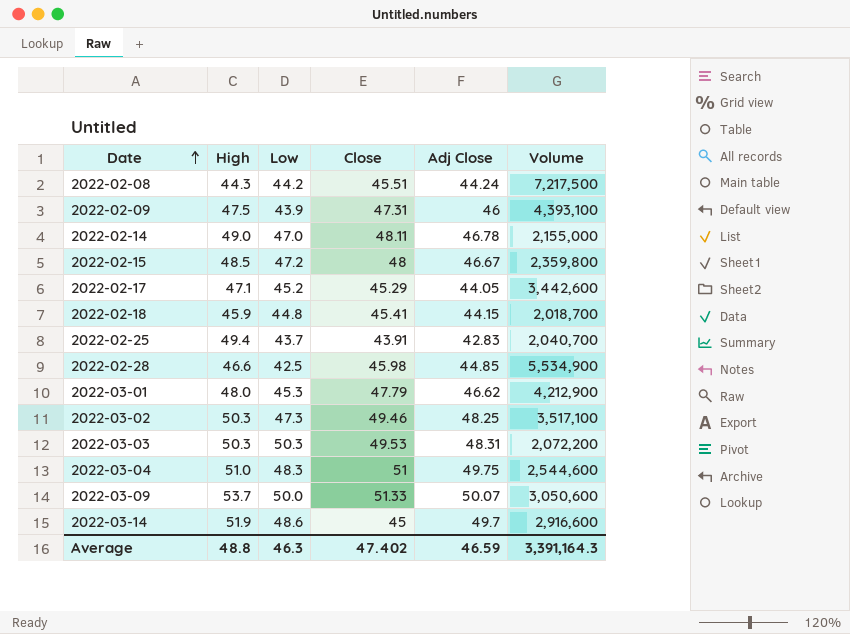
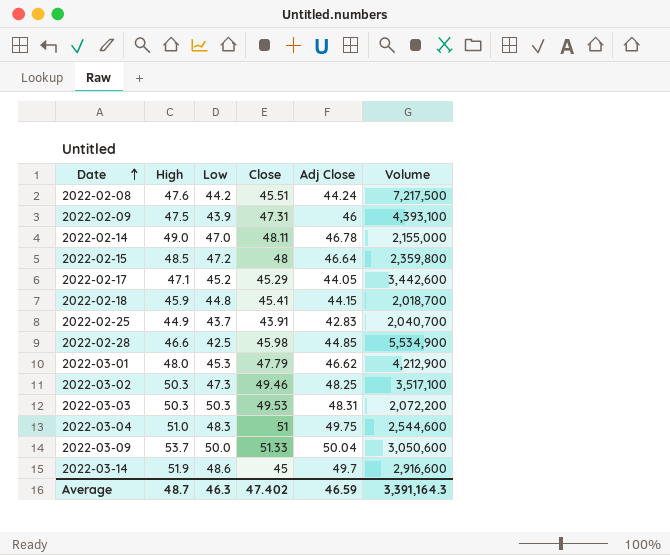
2022-02-08 | High: 44.3 -> 47.6
2022-02-15 | Adj Close: 46.67 -> 46.64
2022-02-25 | High: 49.4 -> 44.9
2022-03-09 | Adj Close: 50.07 -> 50.04
Average | High: 48.8 -> 48.7

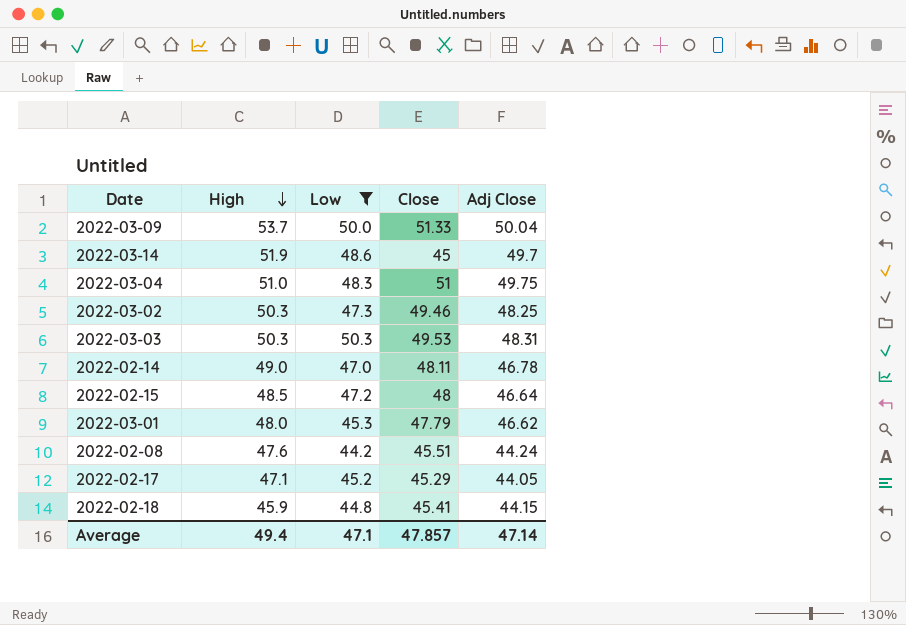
filter: none -> Low >= 44.2
row order: Date ascending -> High descending
column Volume | position: 6 -> none
Average | High: 48.7 -> 49.4
Average | Low: 46.3 -> 47.1
Average | Close: 47.402 -> 47.857
Average | Adj Close: 46.59 -> 47.14

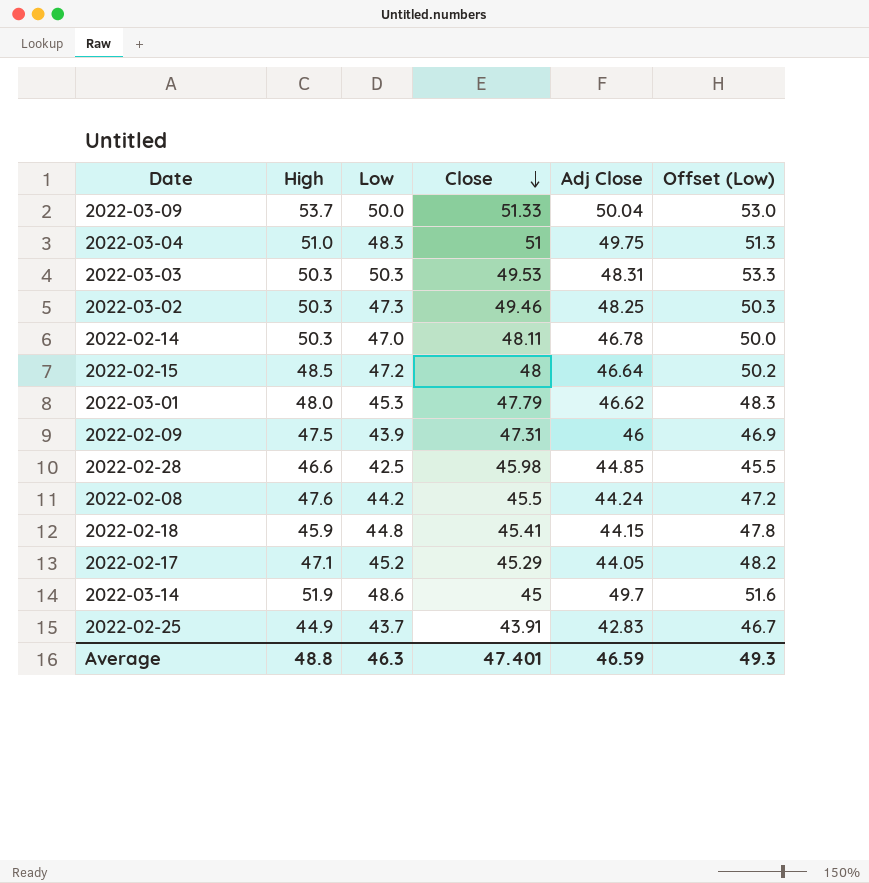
filter: Low >= 44.2 -> none
row order: High descending -> Close descending
column Offset (Low) | formula: none -> [Low] + 3
2022-02-14 | High: 49.0 -> 50.3
2022-02-08 | Close: 45.51 -> 45.5
Average | High: 49.4 -> 48.8
Average | Low: 47.1 -> 46.3
Average | Close: 47.857 -> 47.401
Average | Adj Close: 47.14 -> 46.59

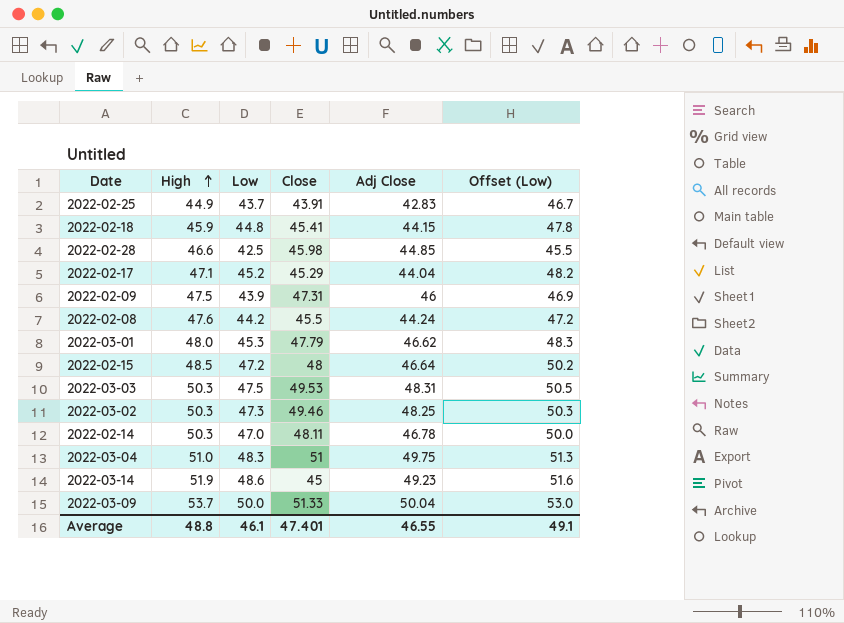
row order: Close descending -> High ascending
2022-02-17 | Adj Close: 44.05 -> 44.04
2022-03-03 | Low: 50.3 -> 47.5
2022-03-03 | Offset (Low): 53.3 -> 50.5
2022-03-14 | Adj Close: 49.7 -> 49.23
Average | Low: 46.3 -> 46.1
Average | Adj Close: 46.59 -> 46.55
Average | Offset (Low): 49.3 -> 49.1

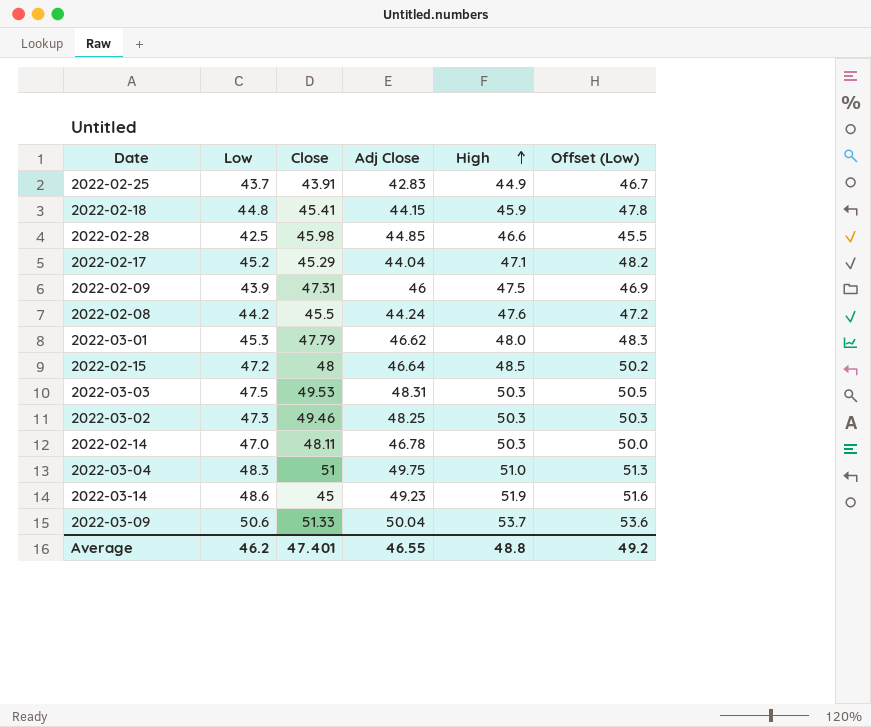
column High | position: 2 -> 5
2022-03-09 | Low: 50.0 -> 50.6
2022-03-09 | Offset (Low): 53.0 -> 53.6
Average | Low: 46.1 -> 46.2
Average | Offset (Low): 49.1 -> 49.2

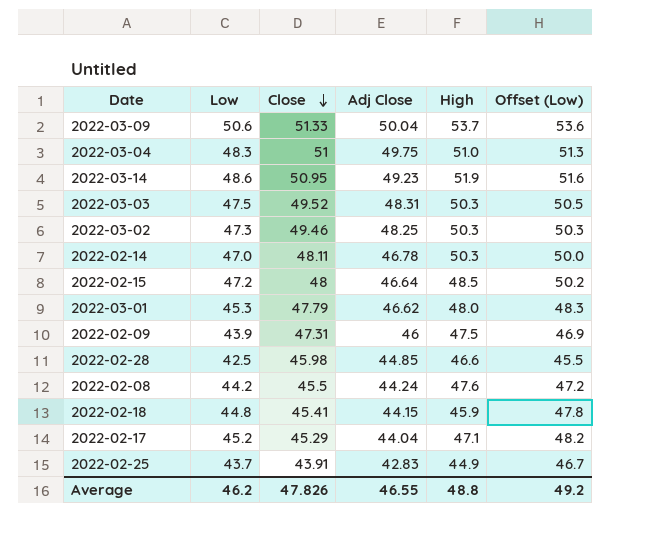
row order: High ascending -> Close descending
2022-03-14 | Close: 45 -> 50.95
2022-03-03 | Close: 49.53 -> 49.52
Average | Close: 47.401 -> 47.826

